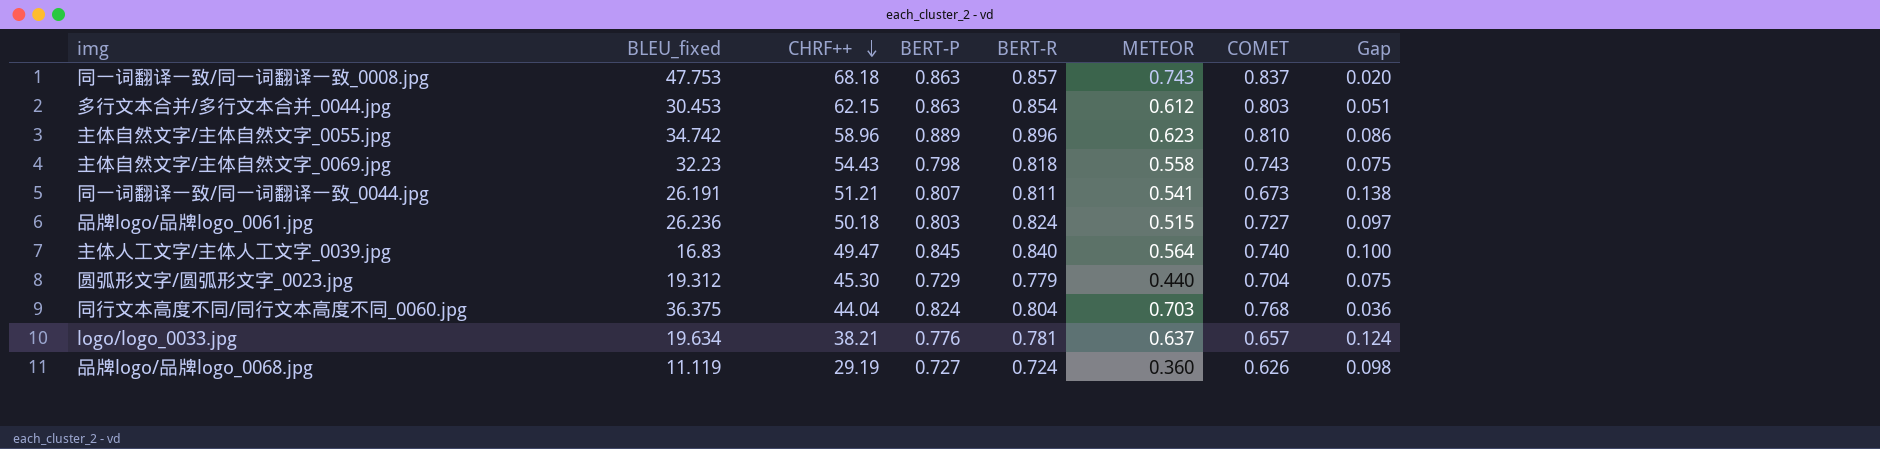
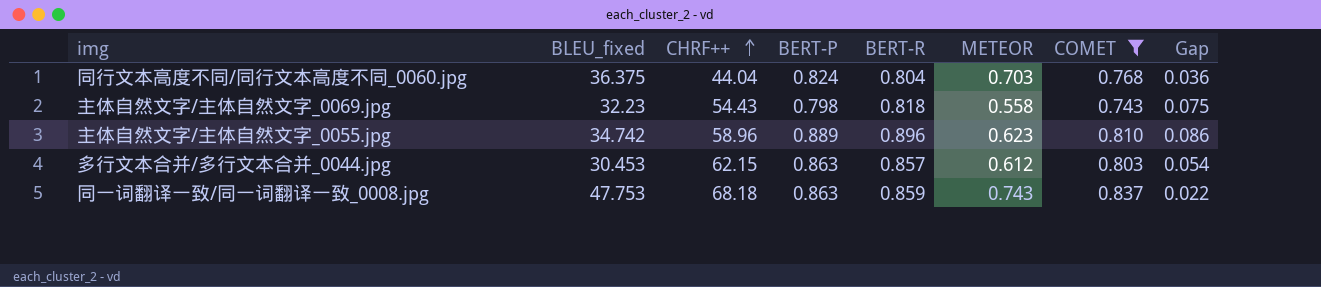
filter: none -> COMET >= 0.743
row order: CHRF++ descending -> CHRF++ ascending
多行文本合并/多行文本合并_0044.jpg | BERT-R: 0.854 -> 0.857
多行文本合并/多行文本合并_0044.jpg | Gap: 0.051 -> 0.054
同一词翻译一致/同一词翻译一致_0008.jpg | BERT-R: 0.857 -> 0.859
同一词翻译一致/同一词翻译一致_0008.jpg | Gap: 0.020 -> 0.022

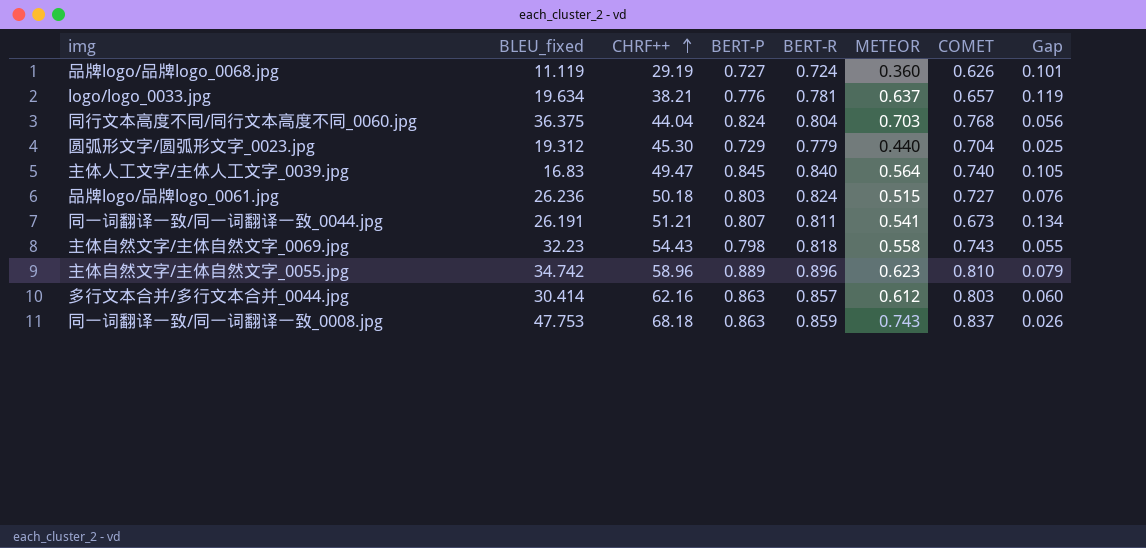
filter: COMET >= 0.743 -> none
column Gap | formula: [BERT-R] - [COMET] -> [BERT-P] - [COMET]
多行文本合并/多行文本合并_0044.jpg | BLEU_fixed: 30.453 -> 30.414
多行文本合并/多行文本合并_0044.jpg | CHRF++: 62.15 -> 62.16

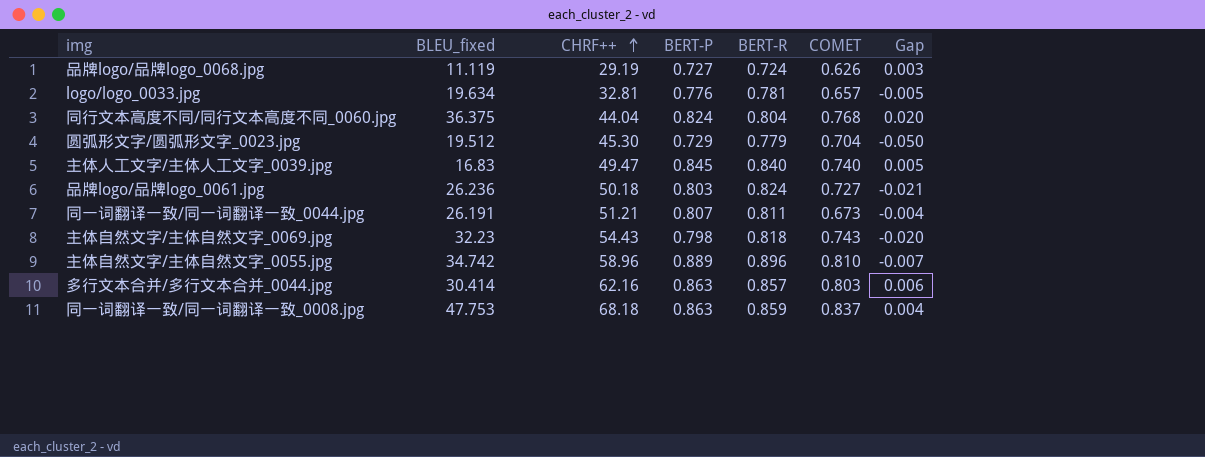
column METEOR | position: 6 -> none
column Gap | formula: [BERT-P] - [COMET] -> [BERT-P] - [BERT-R]
logo/logo_0033.jpg | CHRF++: 38.21 -> 32.81
圆弧形文字/圆弧形文字_0023.jpg | BLEU_fixed: 19.312 -> 19.512

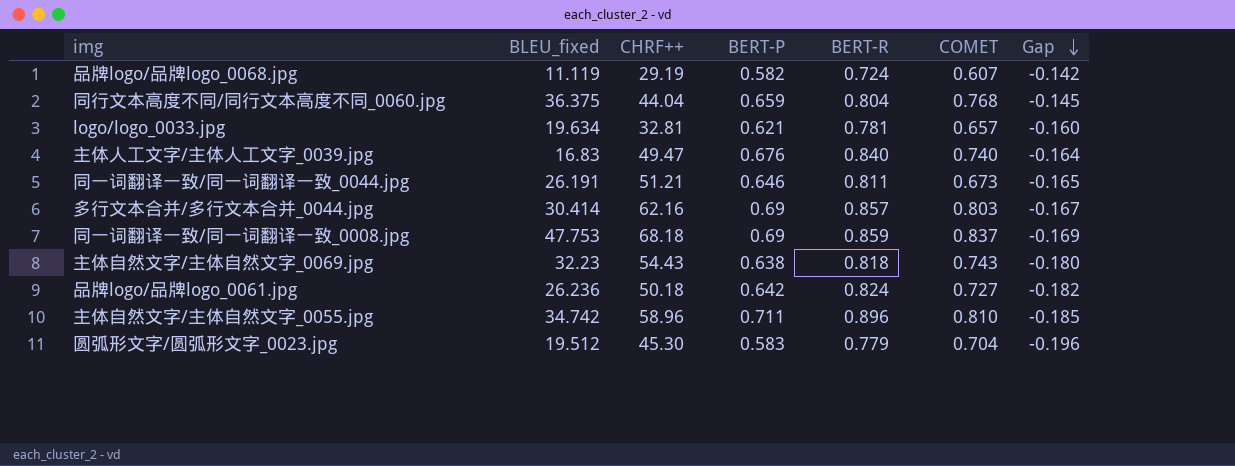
row order: CHRF++ ascending -> Gap descending
品牌logo/品牌logo_0068.jpg | BERT-P: 0.727 -> 0.582
品牌logo/品牌logo_0068.jpg | COMET: 0.626 -> 0.607
品牌logo/品牌logo_0068.jpg | Gap: 0.003 -> -0.142
同行文本高度不同/同行文本高度不同_0060.jpg | BERT-P: 0.824 -> 0.659
同行文本高度不同/同行文本高度不同_0060.jpg | Gap: 0.020 -> -0.145
logo/logo_0033.jpg | BERT-P: 0.776 -> 0.621
logo/logo_0033.jpg | Gap: -0.005 -> -0.160
主体人工文字/主体人工文字_0039.jpg | BERT-P: 0.845 -> 0.676
主体人工文字/主体人工文字_0039.jpg | Gap: 0.005 -> -0.164
同一词翻译一致/同一词翻译一致_0044.jpg | BERT-P: 0.807 -> 0.646
同一词翻译一致/同一词翻译一致_0044.jpg | Gap: -0.004 -> -0.165
多行文本合并/多行文本合并_0044.jpg | BERT-P: 0.863 -> 0.69
多行文本合并/多行文本合并_0044.jpg | Gap: 0.006 -> -0.167
同一词翻译一致/同一词翻译一致_0008.jpg | BERT-P: 0.863 -> 0.69
同一词翻译一致/同一词翻译一致_0008.jpg | Gap: 0.004 -> -0.169
主体自然文字/主体自然文字_0069.jpg | BERT-P: 0.798 -> 0.638
主体自然文字/主体自然文字_0069.jpg | Gap: -0.020 -> -0.180
品牌logo/品牌logo_0061.jpg | BERT-P: 0.803 -> 0.642
品牌logo/品牌logo_0061.jpg | Gap: -0.021 -> -0.182
主体自然文字/主体自然文字_0055.jpg | BERT-P: 0.889 -> 0.711
主体自然文字/主体自然文字_0055.jpg | Gap: -0.007 -> -0.185
圆弧形文字/圆弧形文字_0023.jpg | BERT-P: 0.729 -> 0.583
圆弧形文字/圆弧形文字_0023.jpg | Gap: -0.050 -> -0.196

